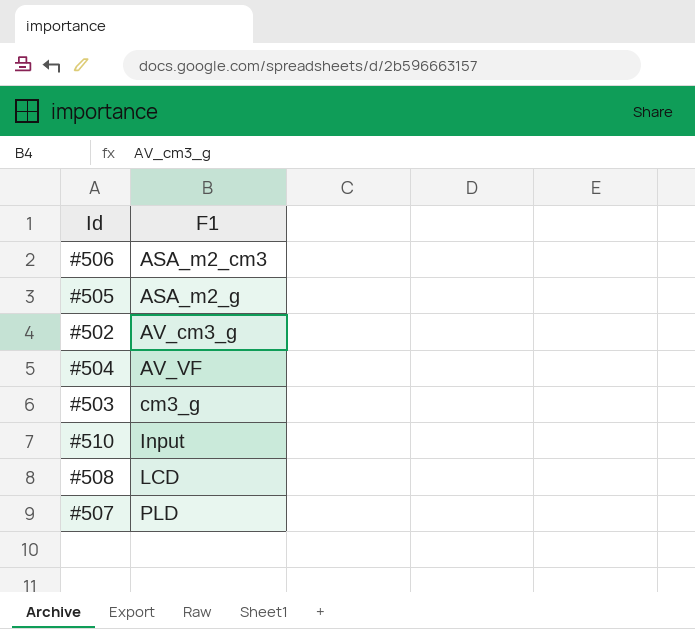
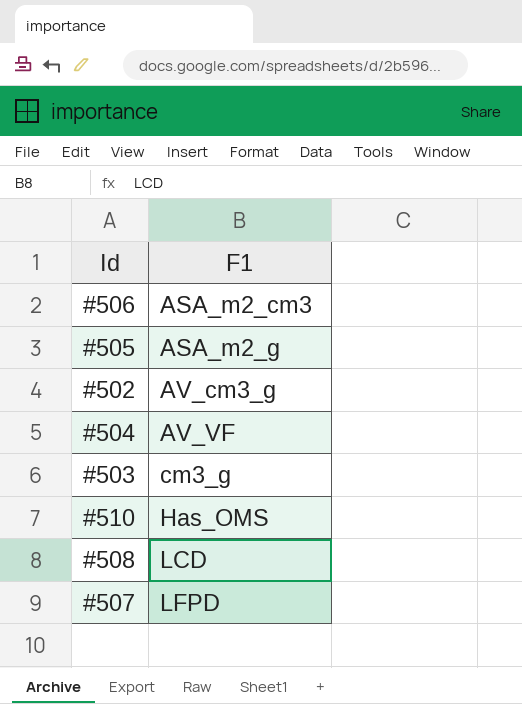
#510 | F1: Input -> Has_OMS
#507 | F1: PLD -> LFPD

